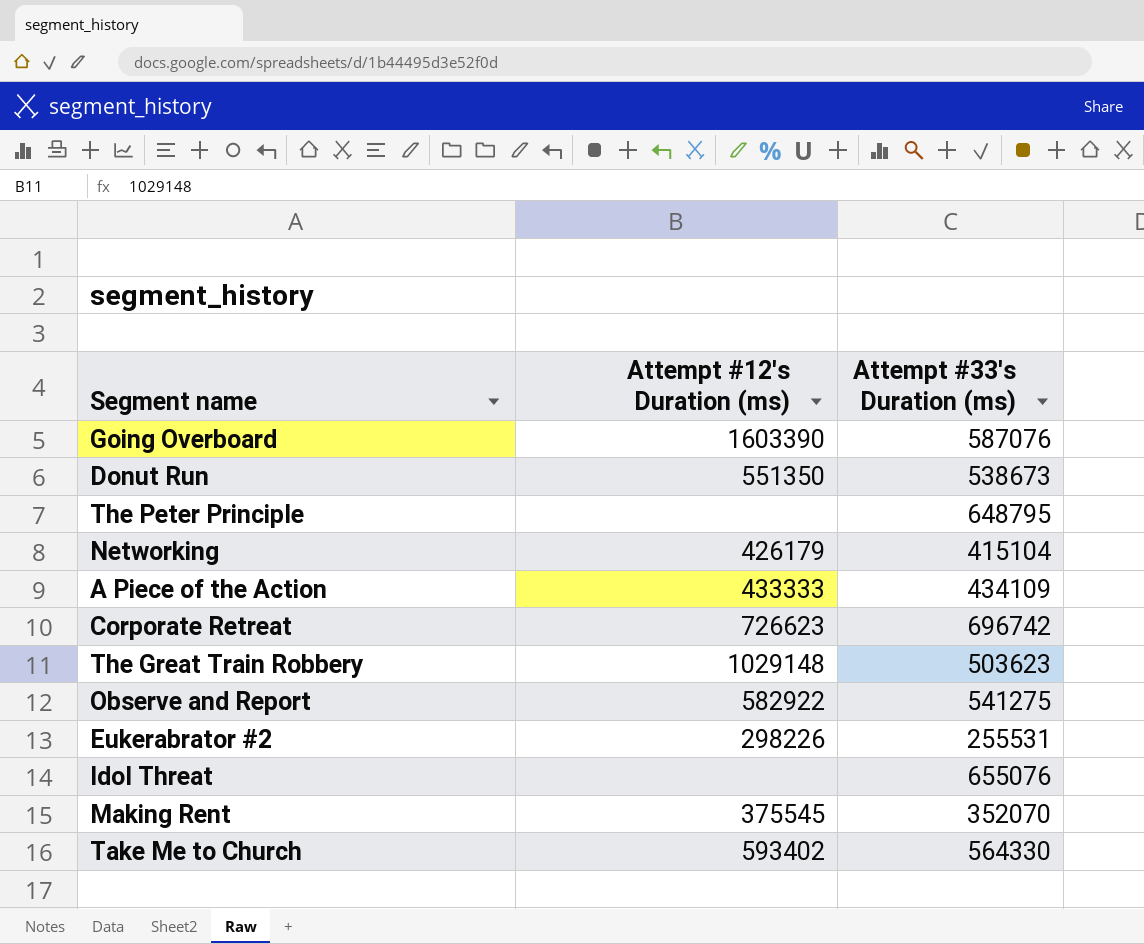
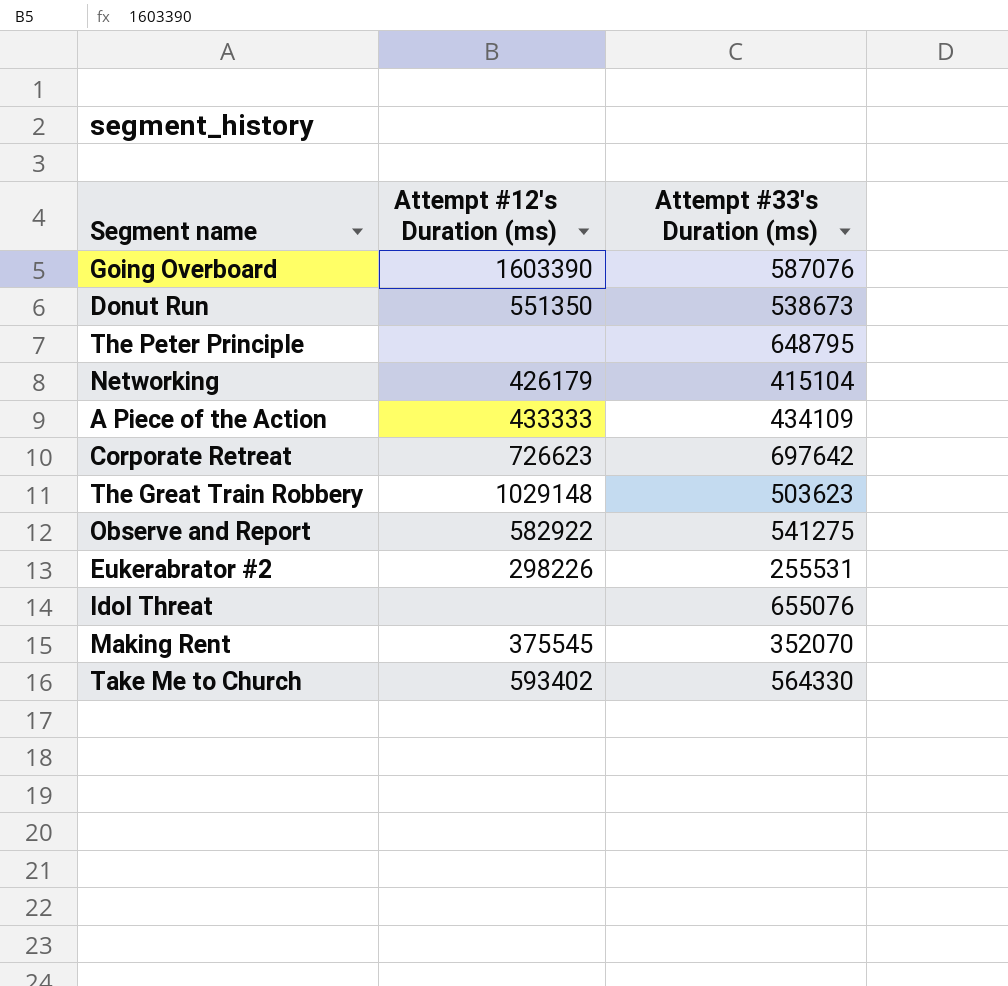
Corporate Retreat | Attempt #33's Duration (ms): 696742 -> 697642

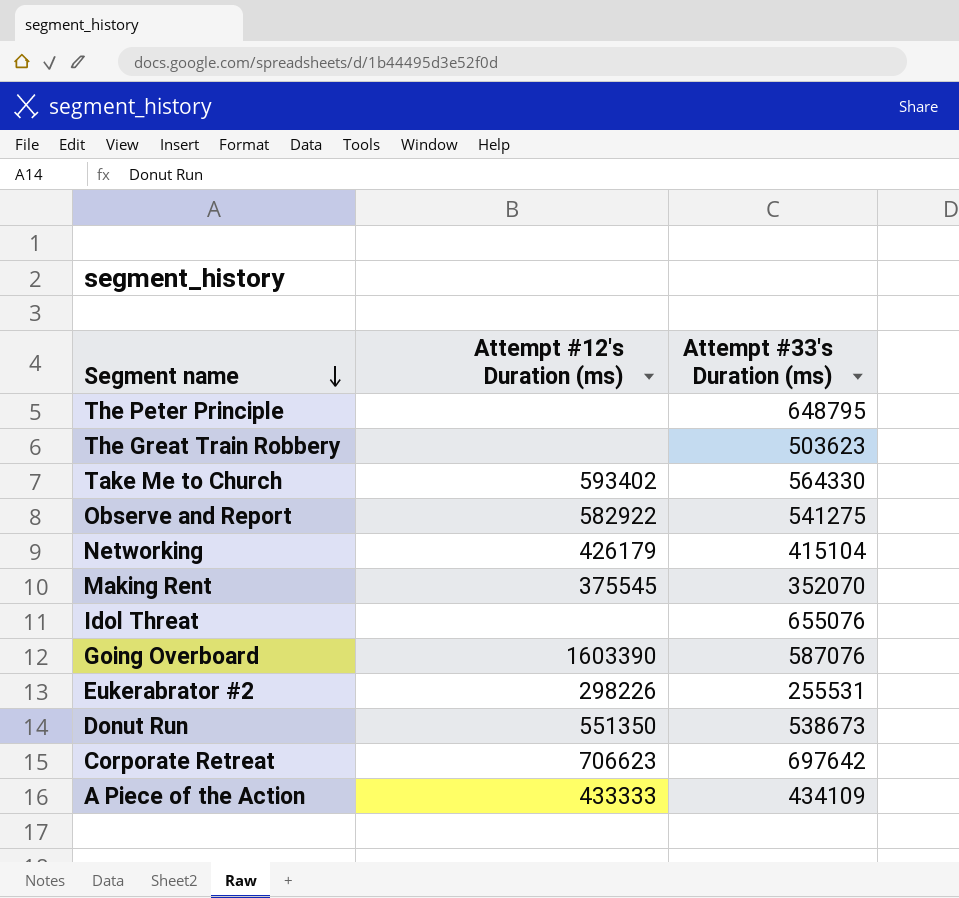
row order: none -> Segment name descending
The Great Train Robbery | Attempt #12's Duration (ms): 1029148 -> none
Corporate Retreat | Attempt #12's Duration (ms): 726623 -> 706623

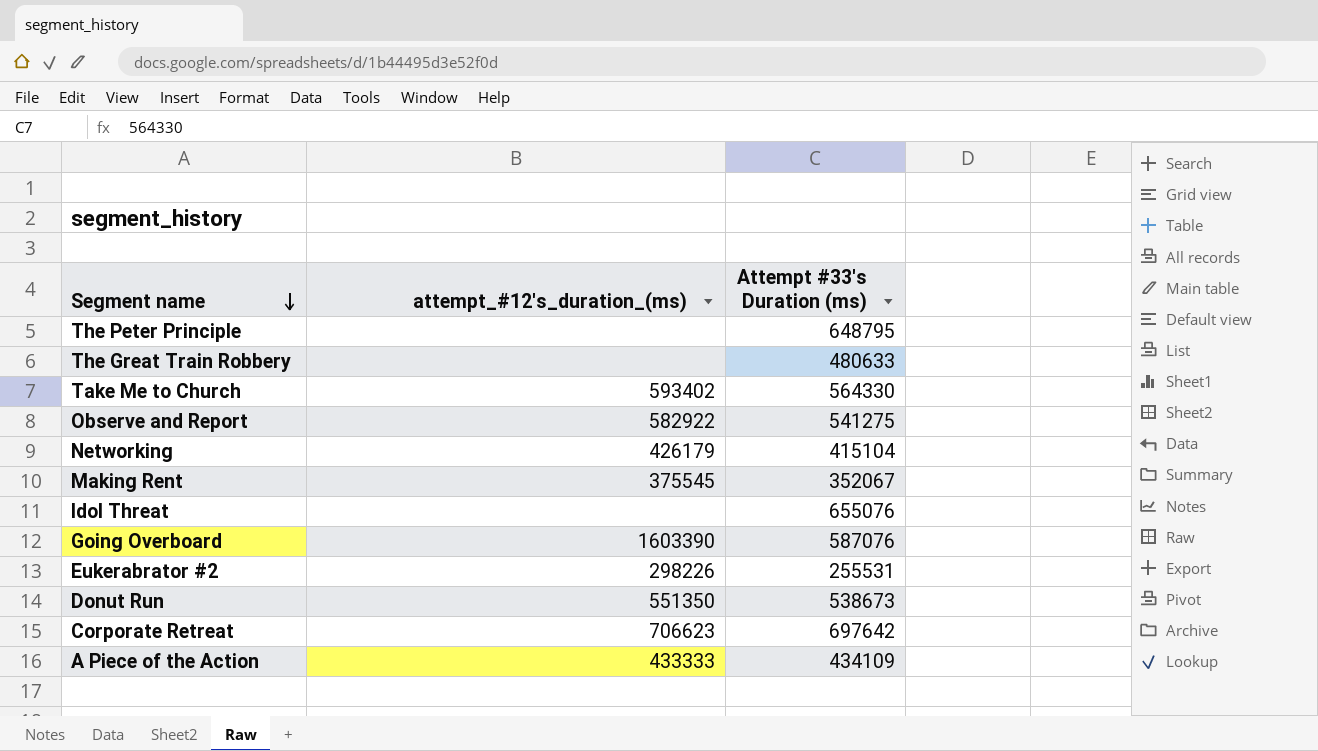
column name: Attempt #12's Duration (ms) -> attempt_#12's_duration_(ms)
The Great Train Robbery | Attempt #33's Duration (ms): 503623 -> 480633
Making Rent | Attempt #33's Duration (ms): 352070 -> 352067

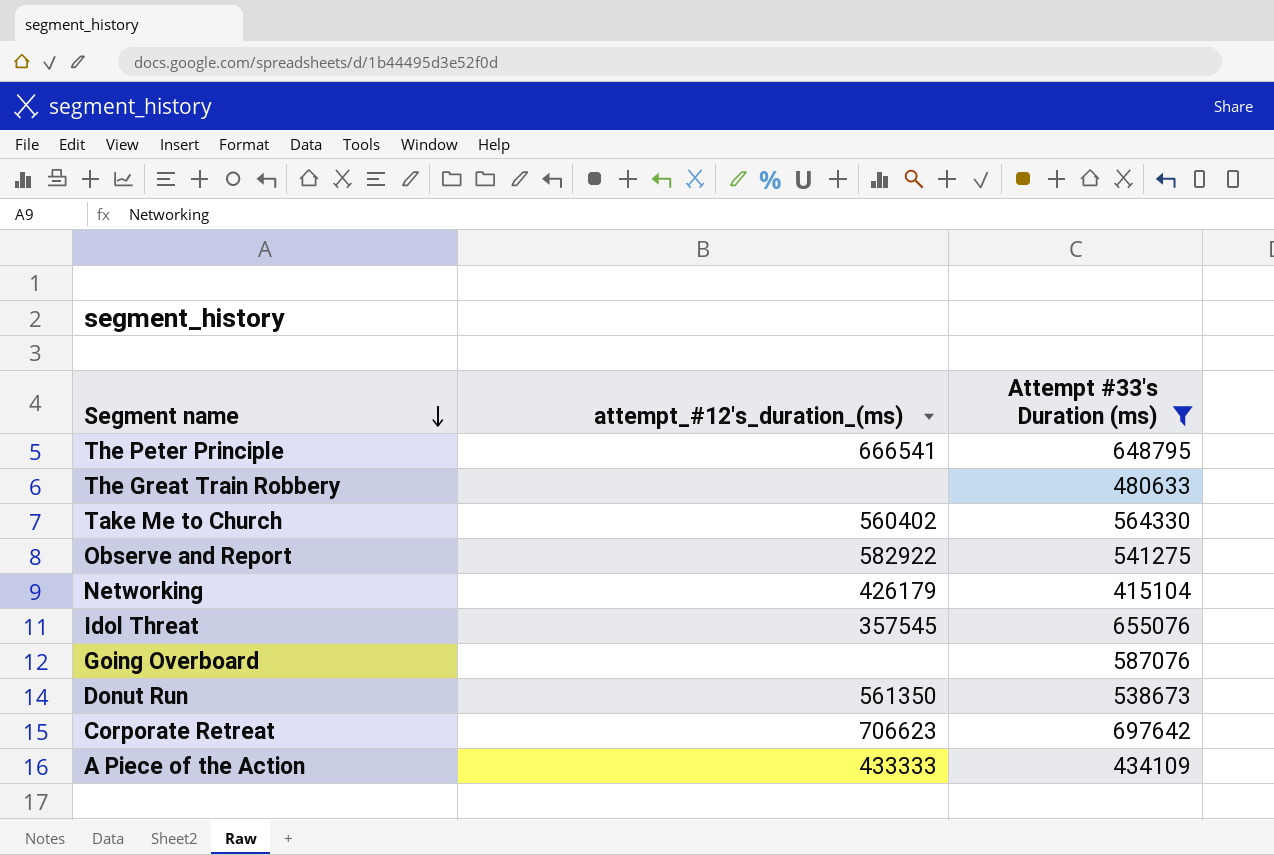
filter: none -> Attempt #33's Duration (ms) >= 415104
The Peter Principle | attempt_#12's_duration_(ms): none -> 666541
Take Me to Church | attempt_#12's_duration_(ms): 593402 -> 560402
Idol Threat | attempt_#12's_duration_(ms): none -> 357545
Going Overboard | attempt_#12's_duration_(ms): 1603390 -> none
Donut Run | attempt_#12's_duration_(ms): 551350 -> 561350

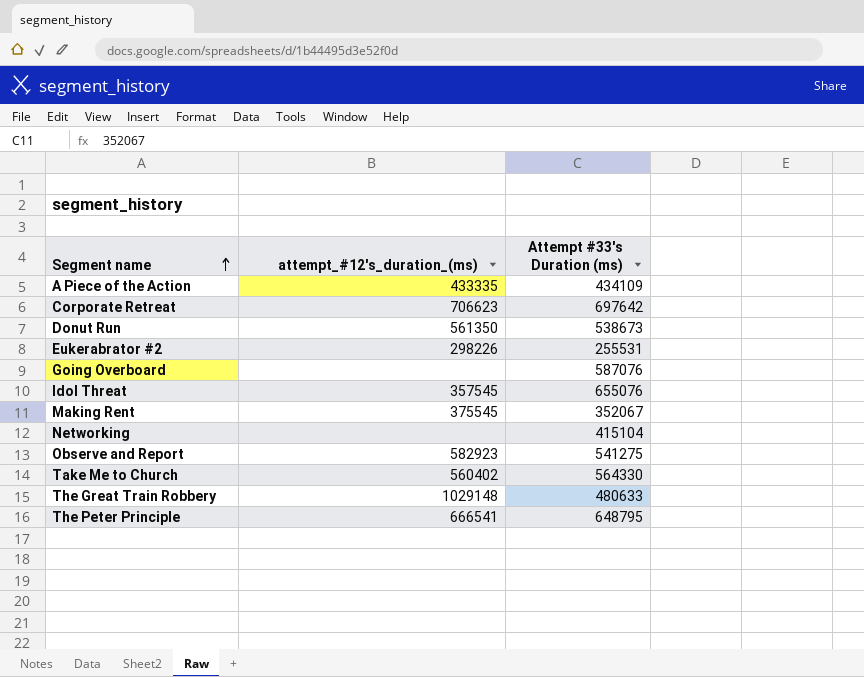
filter: Attempt #33's Duration (ms) >= 415104 -> none
row order: Segment name descending -> Segment name ascending
A Piece of the Action | attempt_#12's_duration_(ms): 433333 -> 433335
Networking | attempt_#12's_duration_(ms): 426179 -> none
Observe and Report | attempt_#12's_duration_(ms): 582922 -> 582923
The Great Train Robbery | attempt_#12's_duration_(ms): none -> 1029148

